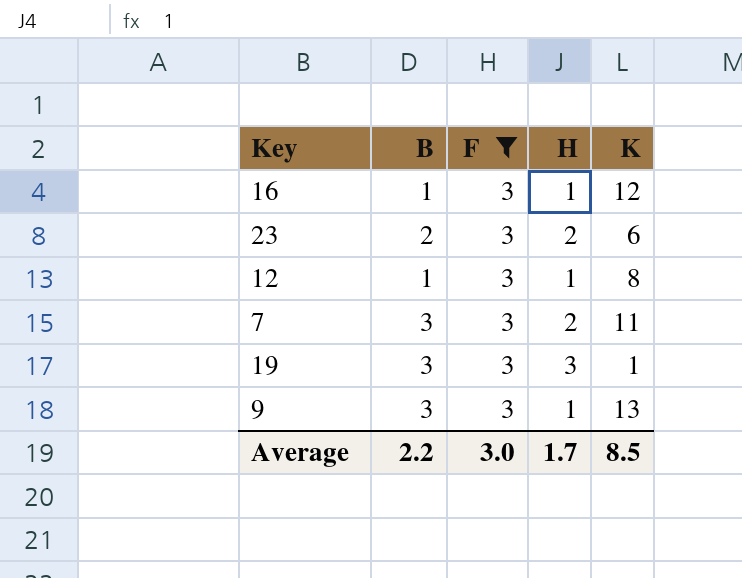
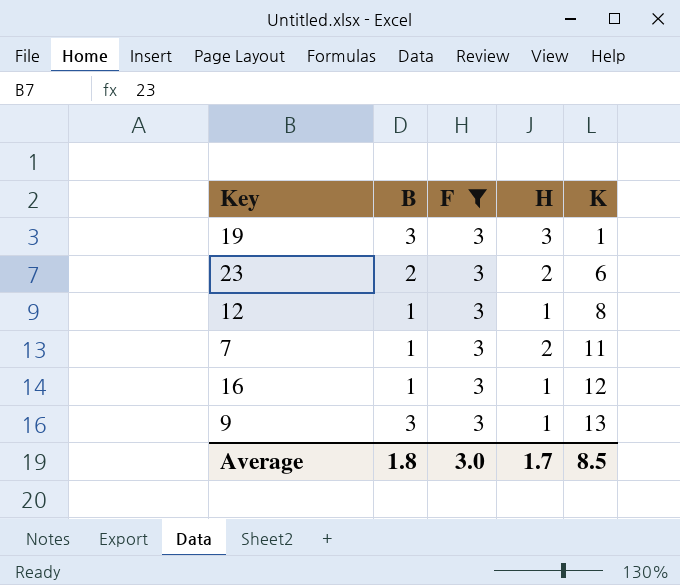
row order: none -> K ascending
7 | B: 3 -> 1
Average | B: 2.2 -> 1.8

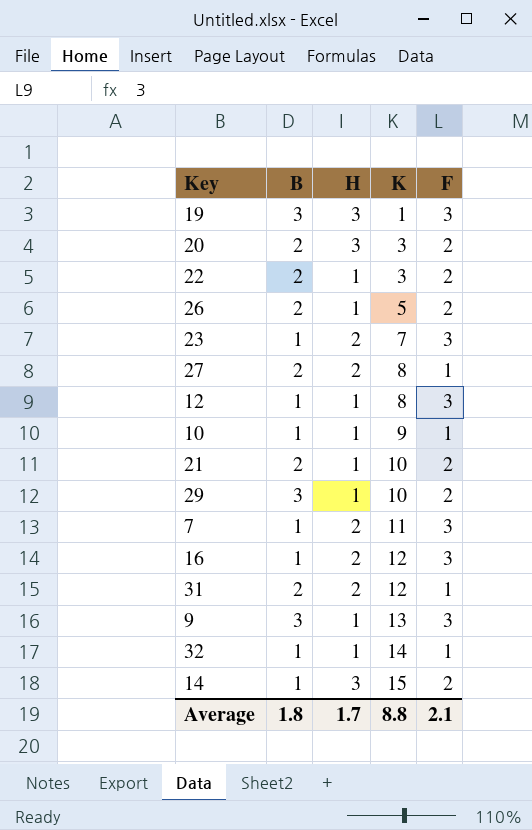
filter: F = 3 -> none
column F | position: 3 -> 5
23 | B: 2 -> 1
23 | K: 6 -> 7
16 | H: 1 -> 2
Average | K: 8.5 -> 8.8
Average | F: 3.0 -> 2.1

